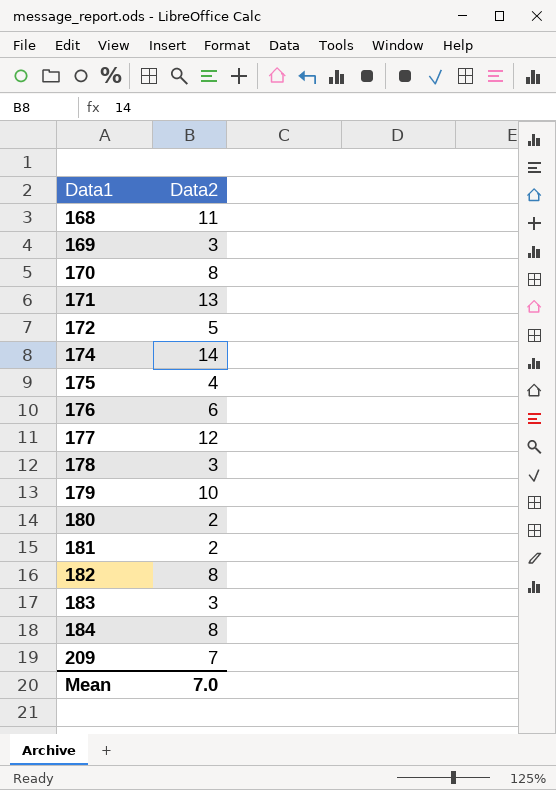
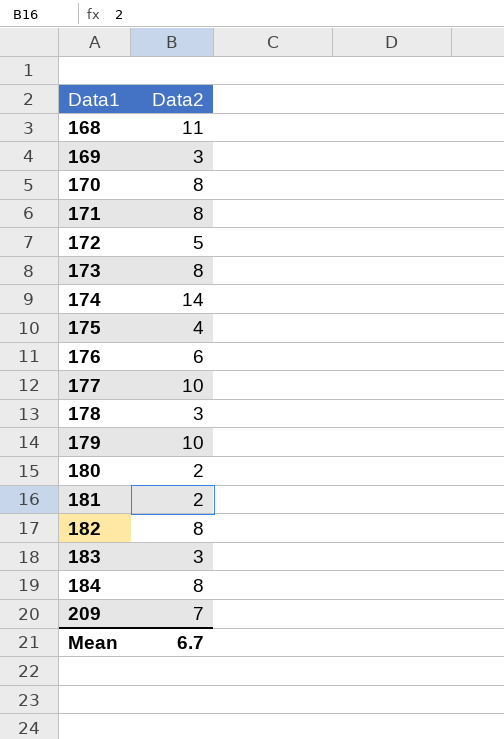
171 | Data2: 13 -> 8
row 173: none -> 8
177 | Data2: 12 -> 10
Mean | Data2: 7.0 -> 6.7

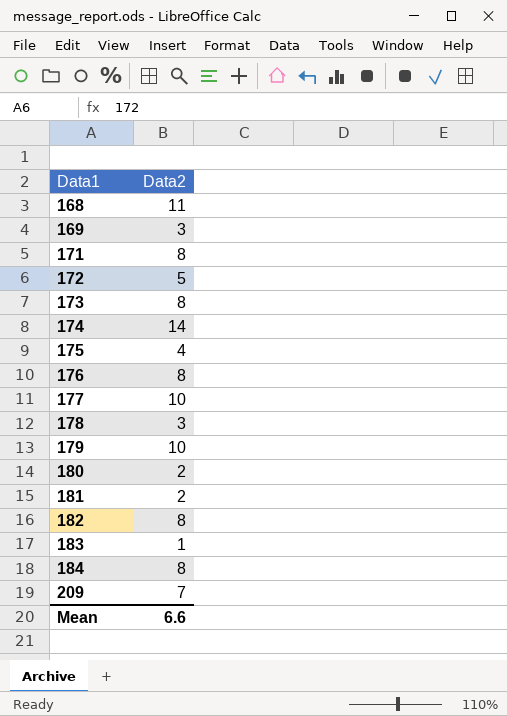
row 170: 8 -> none
176 | Data2: 6 -> 8
183 | Data2: 3 -> 1
Mean | Data2: 6.7 -> 6.6

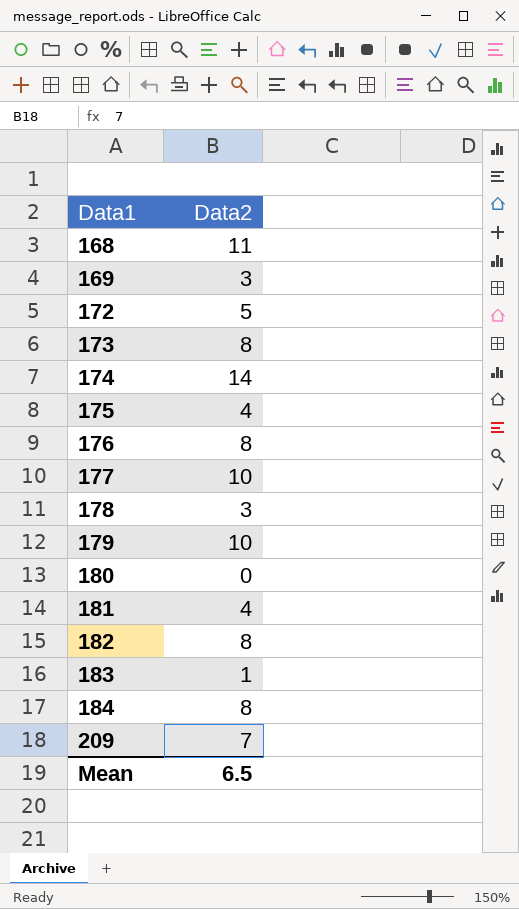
row 171: 8 -> none
180 | Data2: 2 -> 0
181 | Data2: 2 -> 4
Mean | Data2: 6.6 -> 6.5

